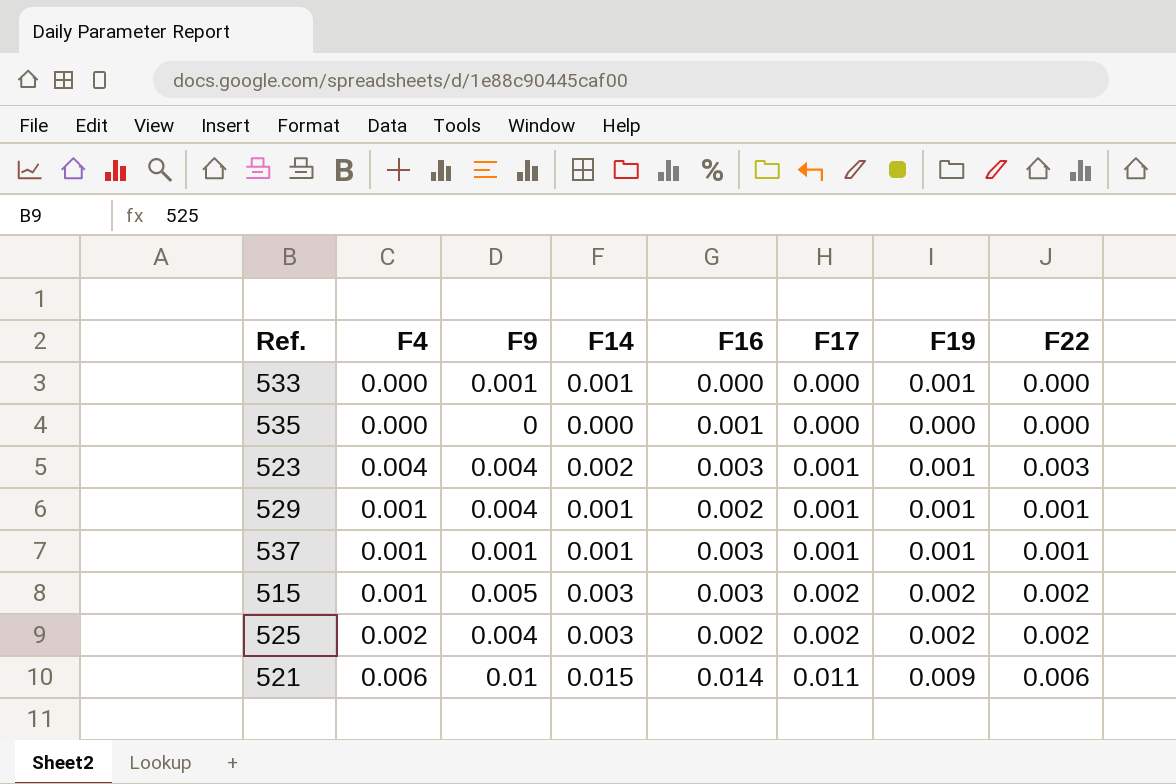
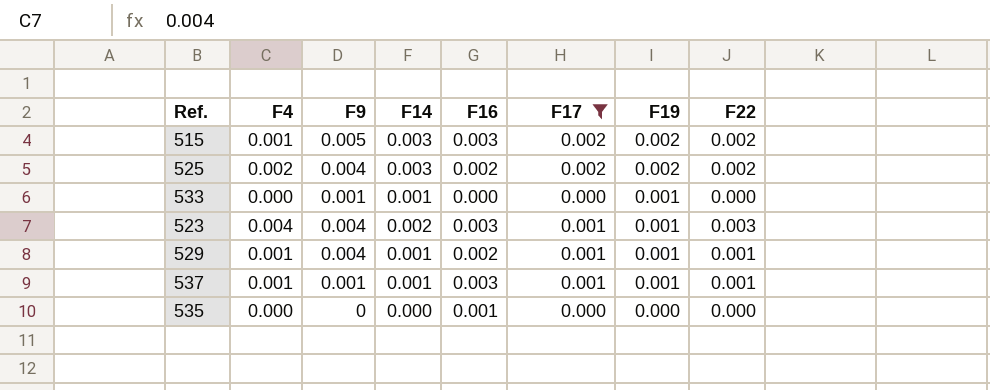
filter: none -> F17 != 0.011
row order: F17 ascending -> F19 descending

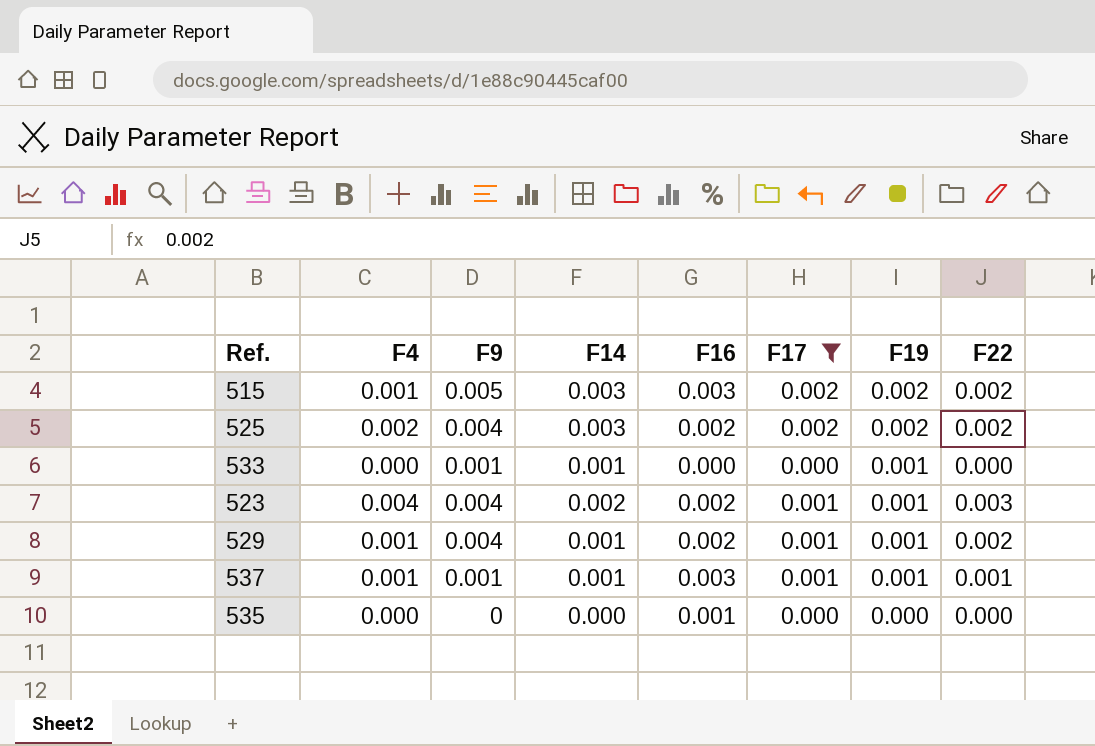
523 | F16: 0.003 -> 0.002
529 | F22: 0.001 -> 0.002

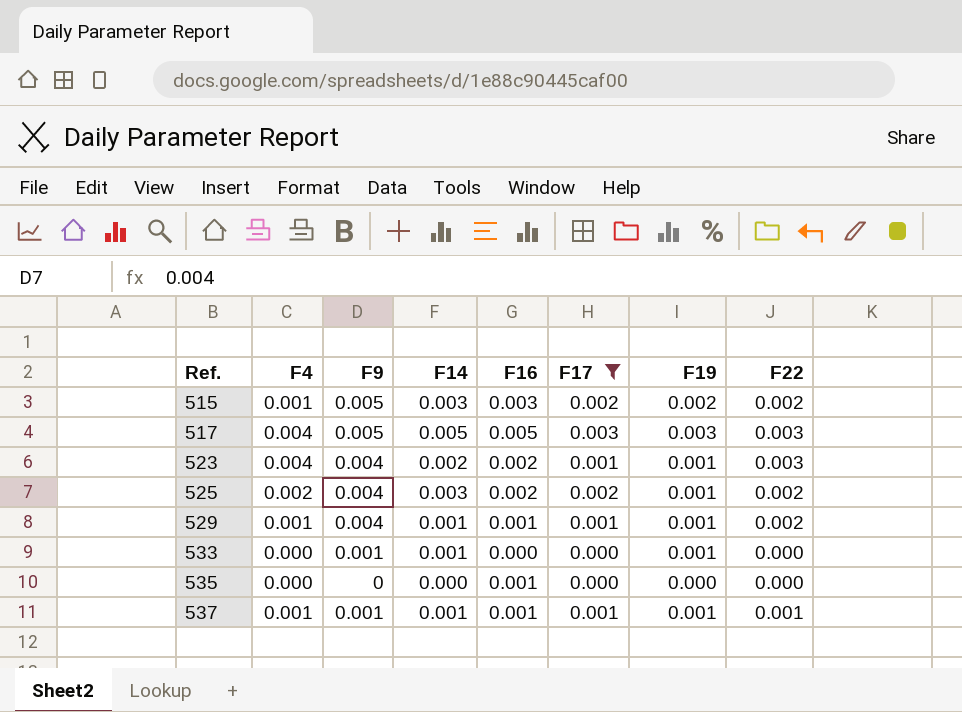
row order: F19 descending -> Ref. ascending
row 517: none -> 0.004 | 0.005 | 0.005 | 0.005 | 0.003 | 0.003 | 0.003
525 | F19: 0.002 -> 0.001
529 | F16: 0.002 -> 0.001
537 | F16: 0.003 -> 0.001

